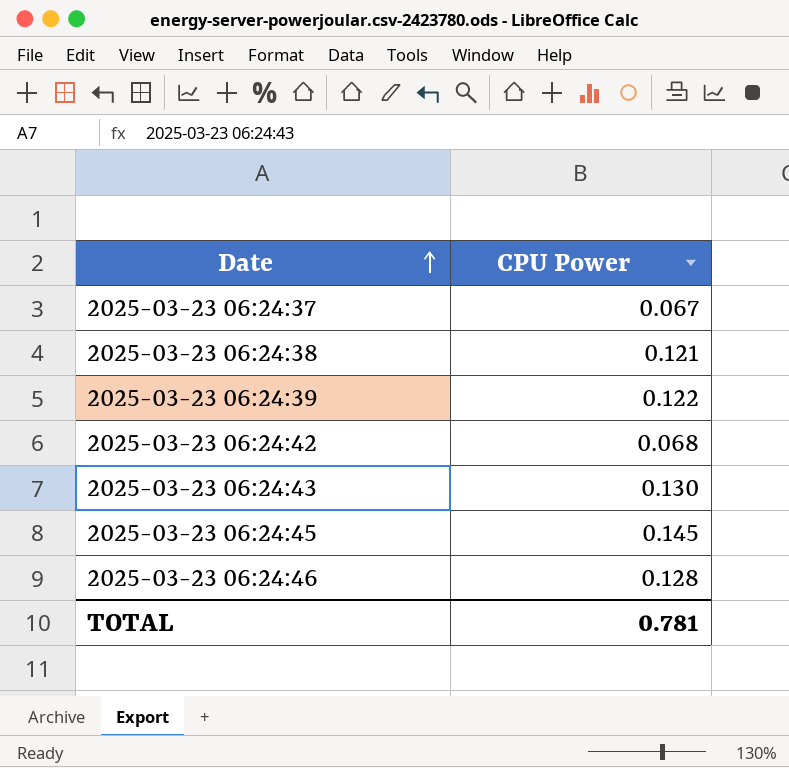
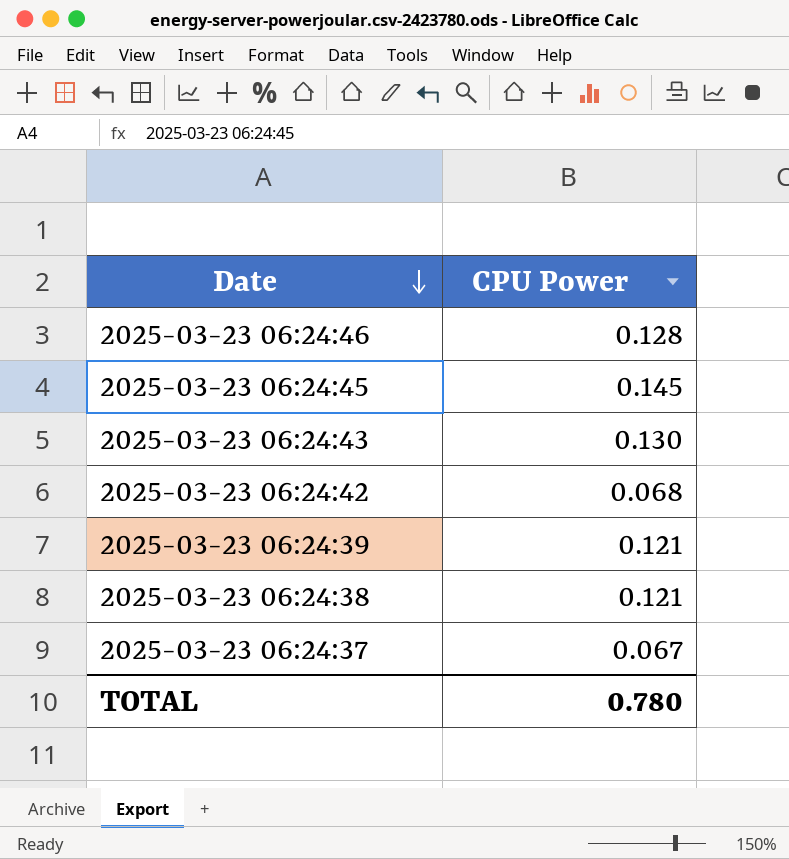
row order: Date ascending -> Date descending
2025-03-23 06:24:39 | CPU Power: 0.122 -> 0.121
TOTAL | CPU Power: 0.781 -> 0.780

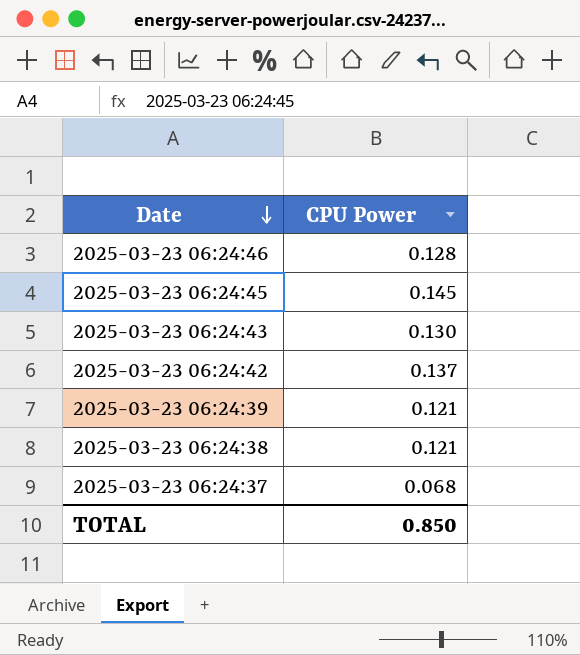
2025-03-23 06:24:42 | CPU Power: 0.068 -> 0.137
2025-03-23 06:24:37 | CPU Power: 0.067 -> 0.068
TOTAL | CPU Power: 0.780 -> 0.850

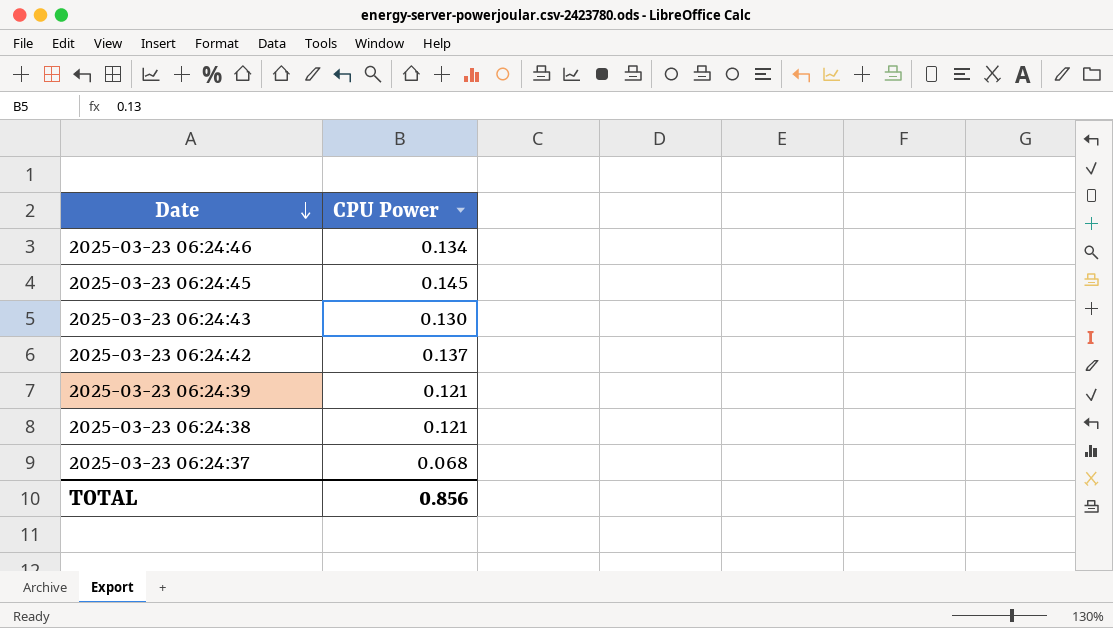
2025-03-23 06:24:46 | CPU Power: 0.128 -> 0.134
TOTAL | CPU Power: 0.850 -> 0.856

